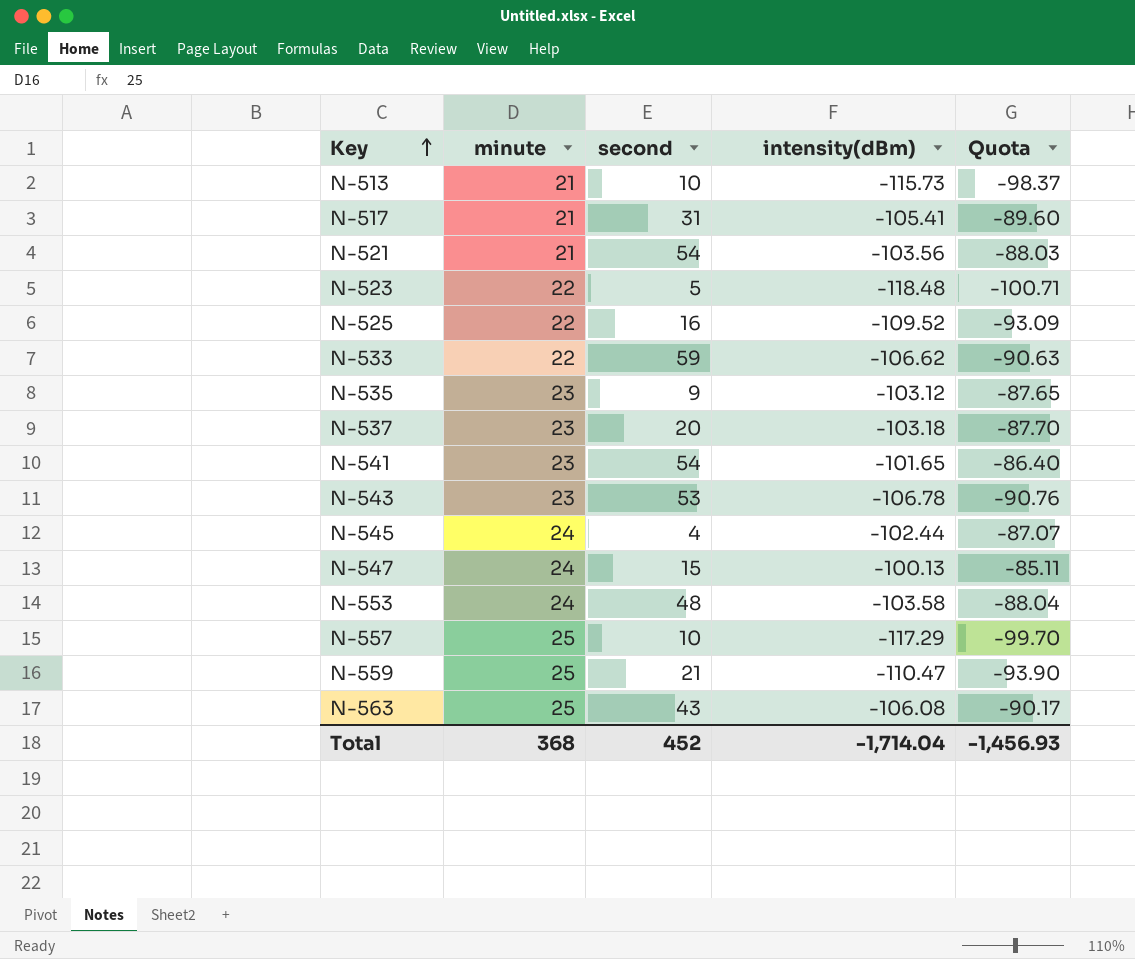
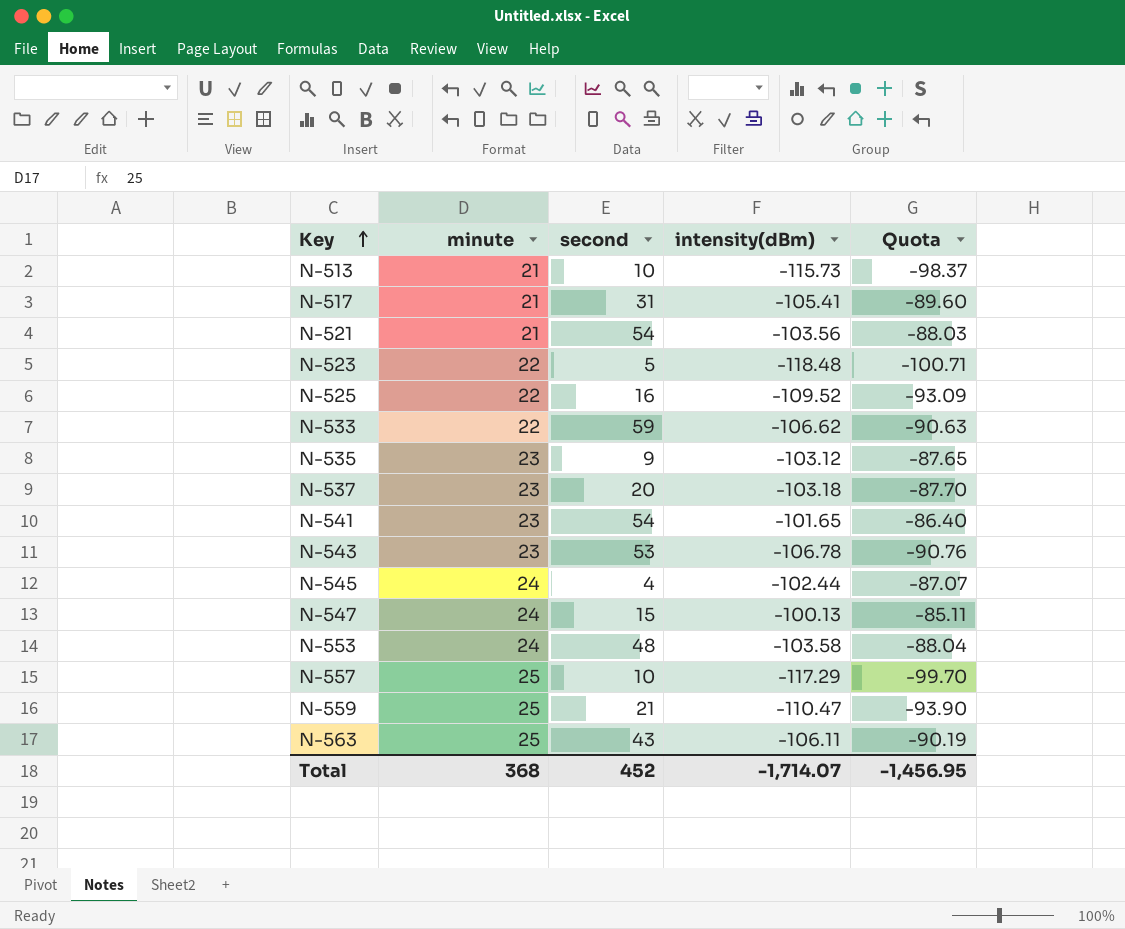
N-563 | intensity(dBm): -106.08 -> -106.11
N-563 | Quota: -90.17 -> -90.19
Total | intensity(dBm): -1,714.04 -> -1,714.07
Total | Quota: -1,456.93 -> -1,456.95

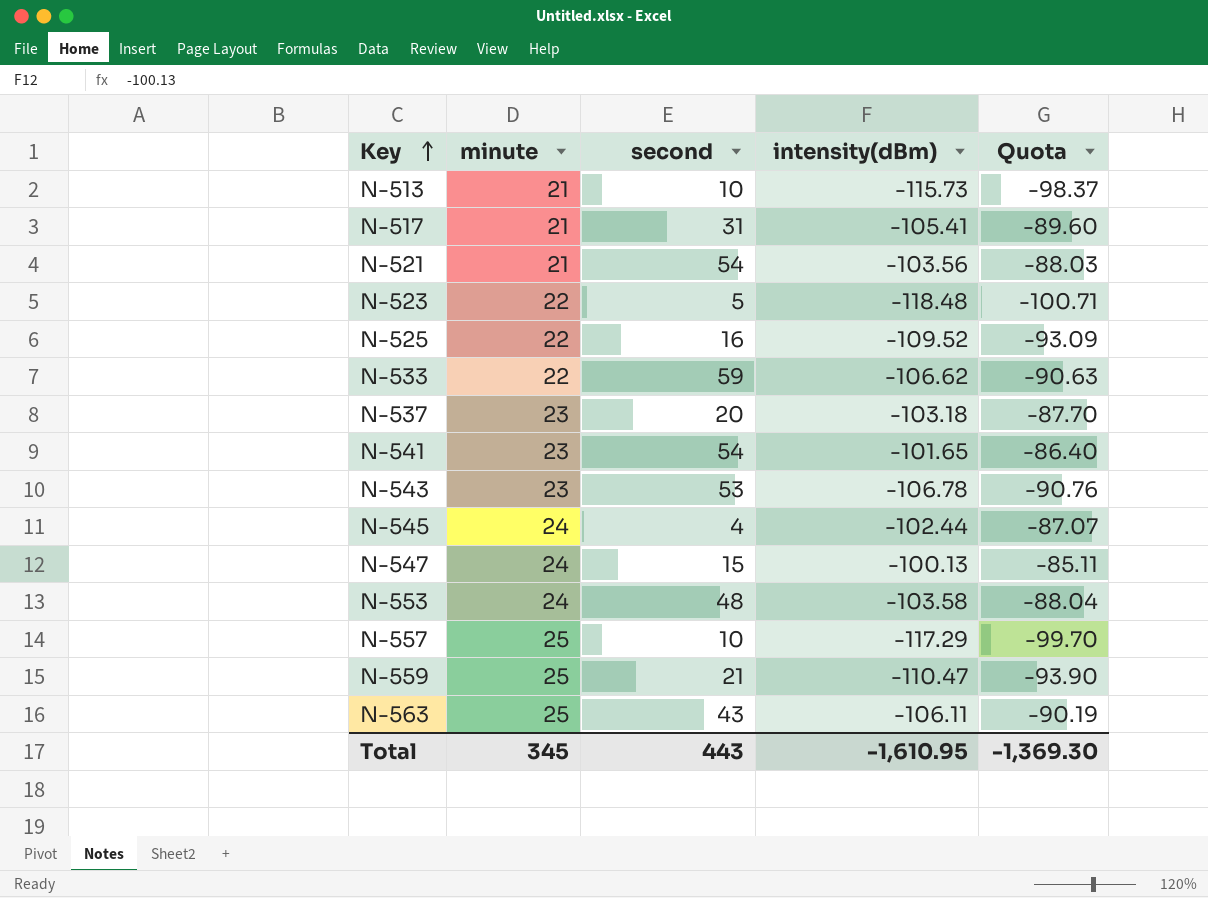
row N-535: 23 | 9 | -103.12 | -87.65 -> none
Total | minute: 368 -> 345
Total | second: 452 -> 443
Total | intensity(dBm): -1,714.07 -> -1,610.95
Total | Quota: -1,456.95 -> -1,369.30

